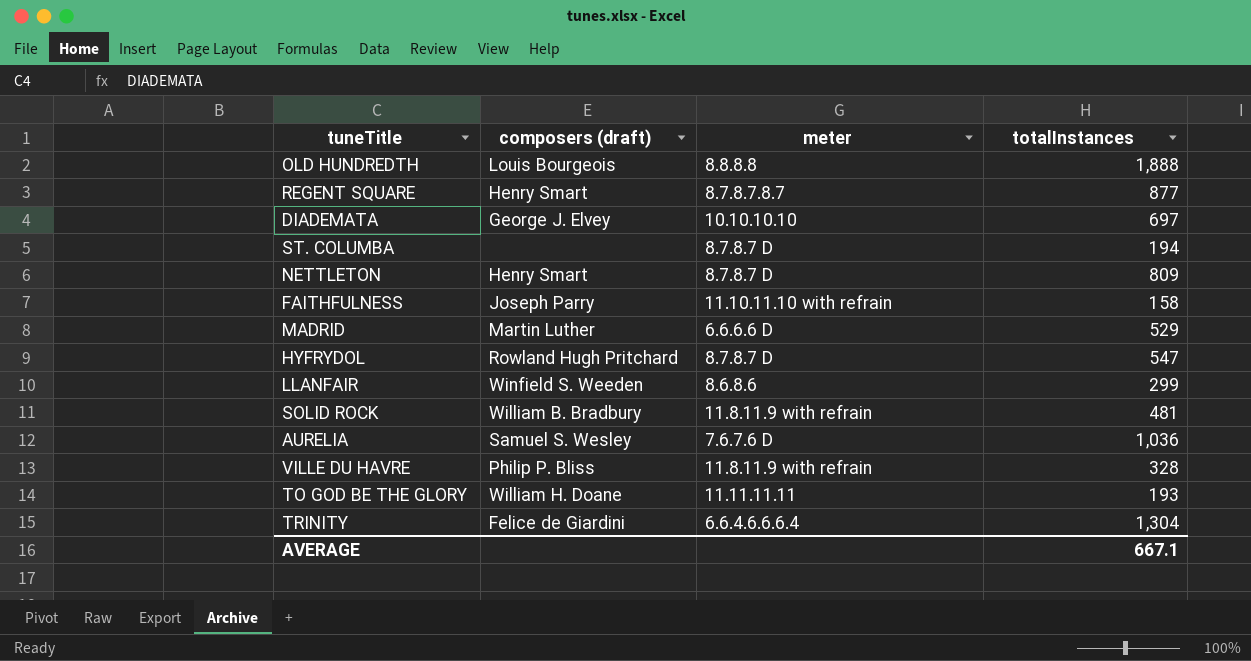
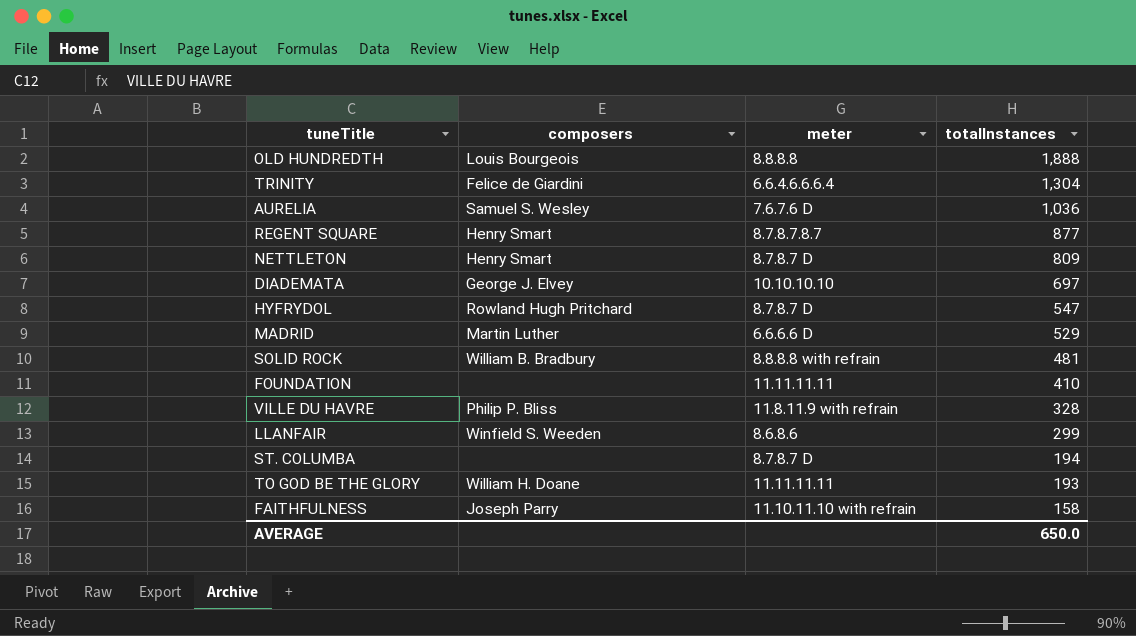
row order: none -> totalInstances descending
column name: composers (draft) -> composers
SOLID ROCK | meter: 11.8.11.9 with refrain -> 8.8.8.8 with refrain
row FOUNDATION: none -> none | 11.11.11.11 | 410
AVERAGE | totalInstances: 667.1 -> 650.0

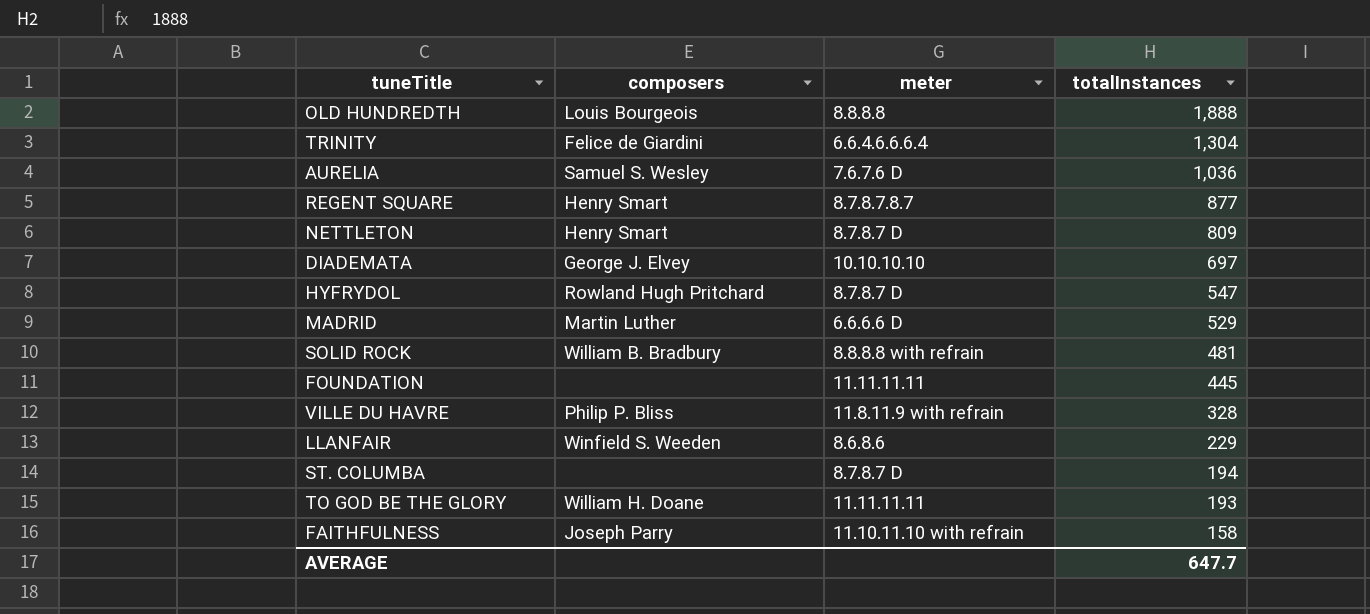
FOUNDATION | totalInstances: 410 -> 445
LLANFAIR | totalInstances: 299 -> 229
AVERAGE | totalInstances: 650.0 -> 647.7

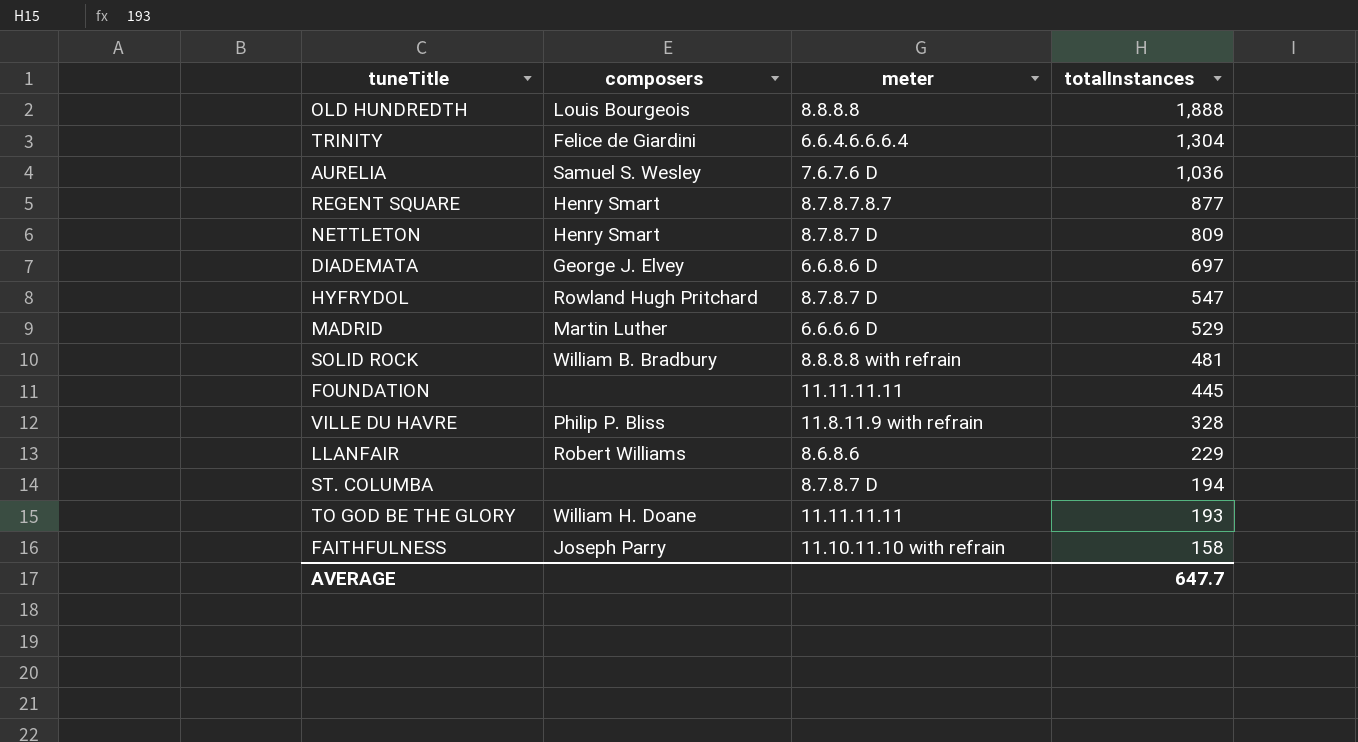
DIADEMATA | meter: 10.10.10.10 -> 6.6.8.6 D
LLANFAIR | composers: Winfield S. Weeden -> Robert Williams

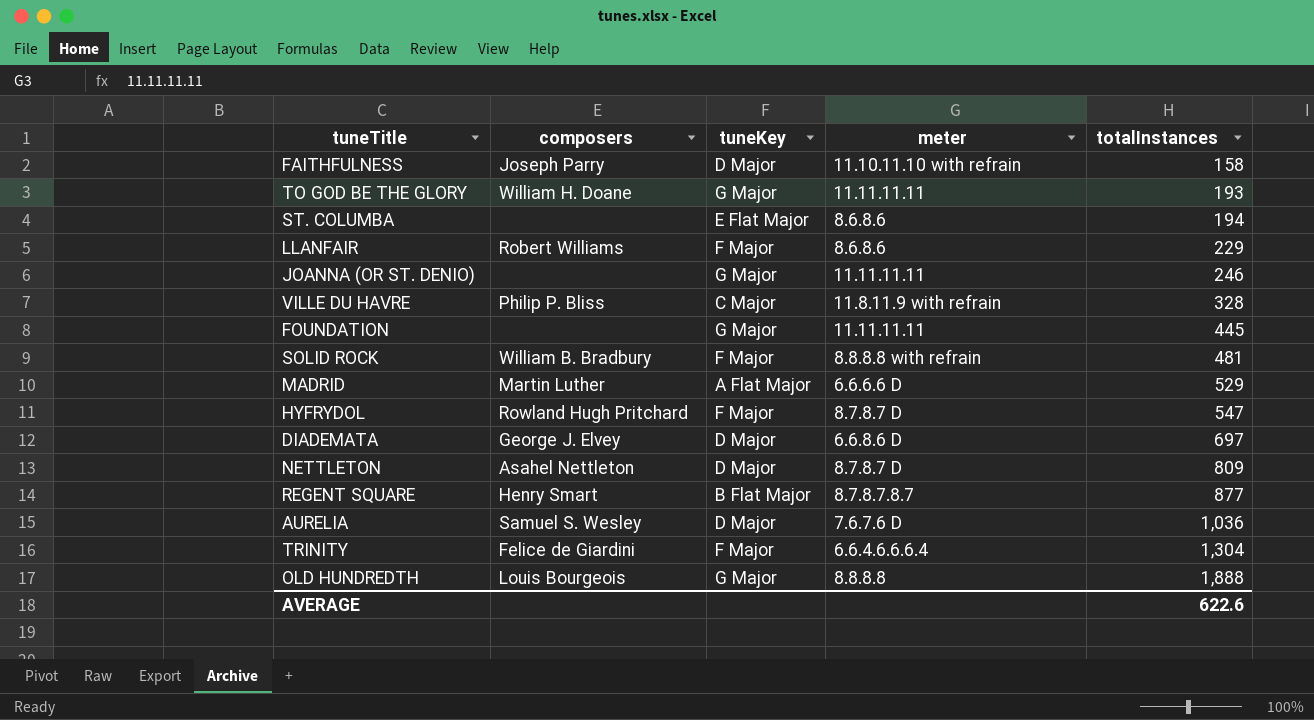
row order: totalInstances descending -> totalInstances ascending
column tuneKey | position: none -> 3
ST. COLUMBA | meter: 8.7.8.7 D -> 8.6.8.6
row JOANNA (OR ST. DENIO): none -> none | G Major | 11.11.11.11 | 246
NETTLETON | composers: Henry Smart -> Asahel Nettleton
AVERAGE | totalInstances: 647.7 -> 622.6

